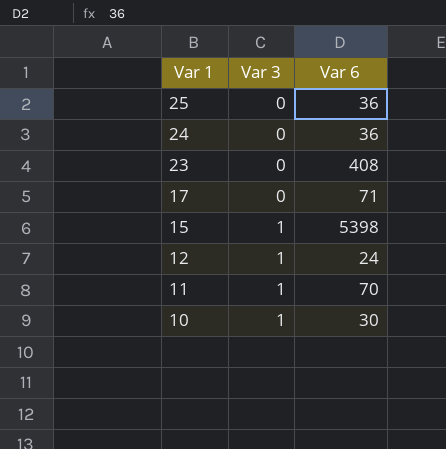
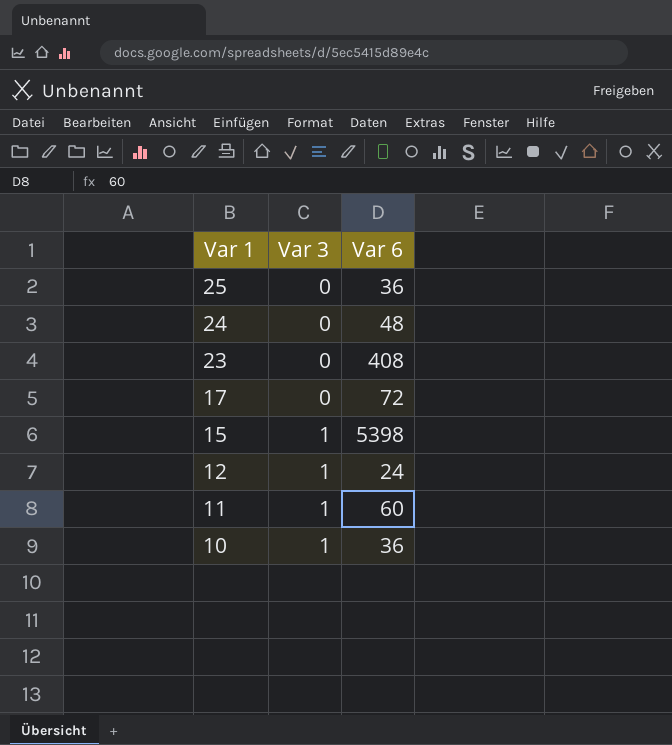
24 | Var 6: 36 -> 48
17 | Var 6: 71 -> 72
11 | Var 6: 70 -> 60
10 | Var 6: 30 -> 36

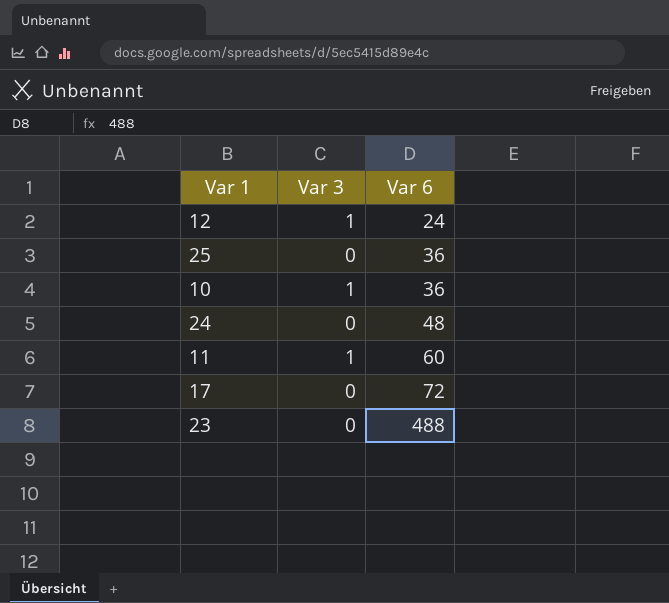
row order: Var 1 descending -> Var 6 ascending
row 15: 1 | 5398 -> none
23 | Var 6: 408 -> 488

